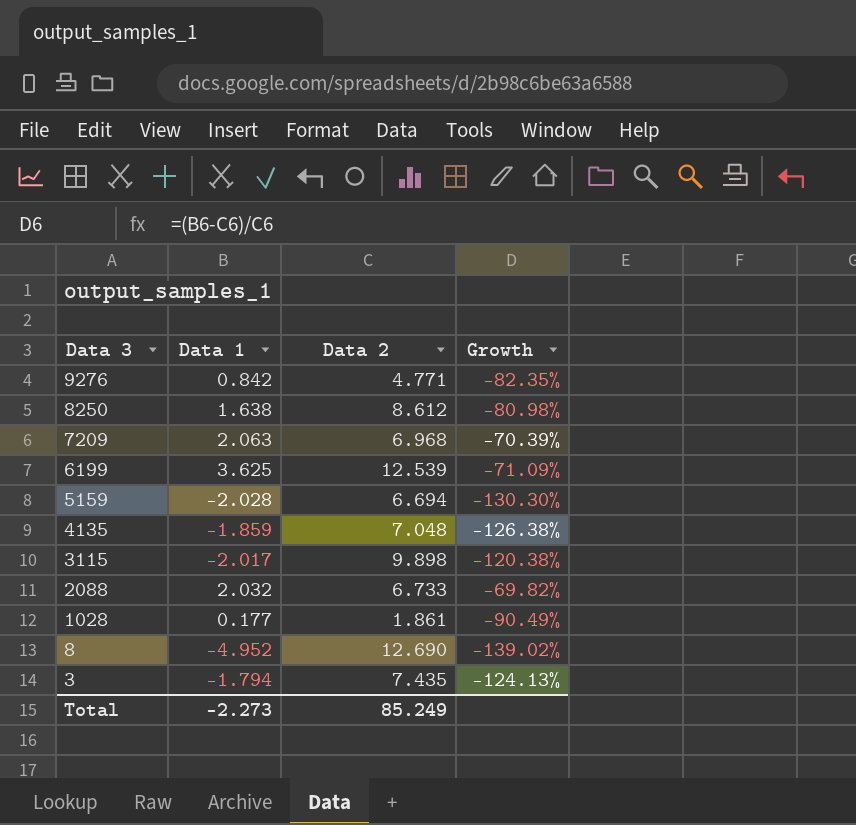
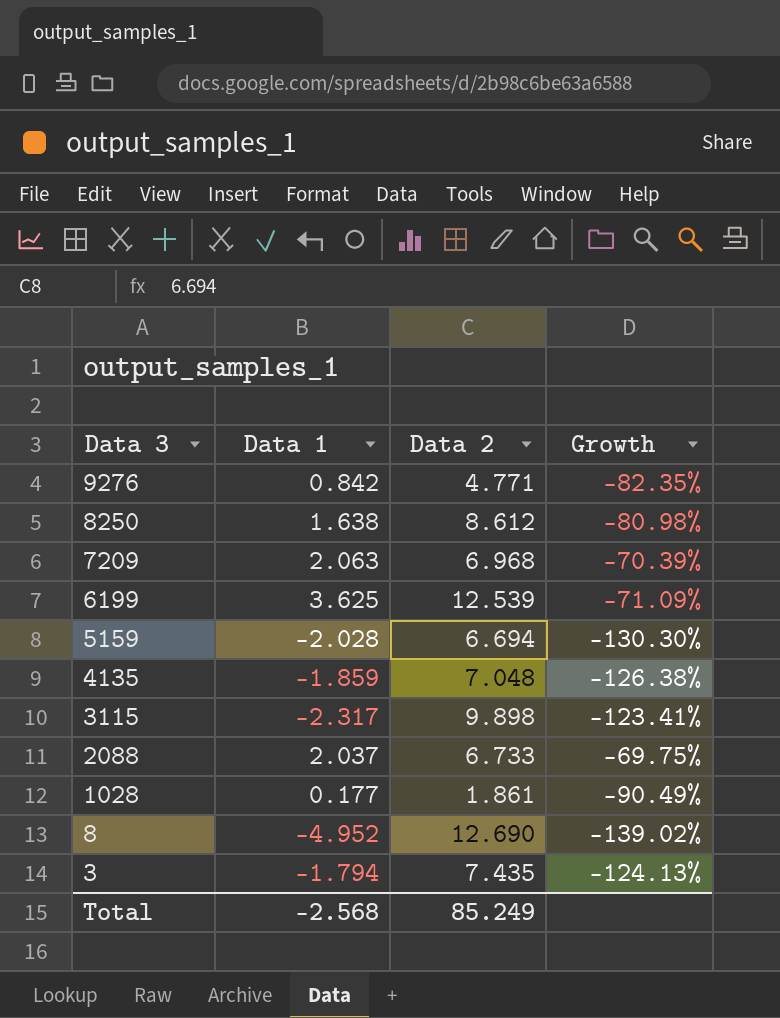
3115 | Data 1: -2.017 -> -2.317
3115 | Growth: -120.38% -> -123.41%
2088 | Data 1: 2.032 -> 2.037
2088 | Growth: -69.82% -> -69.75%
Total | Data 1: -2.273 -> -2.568

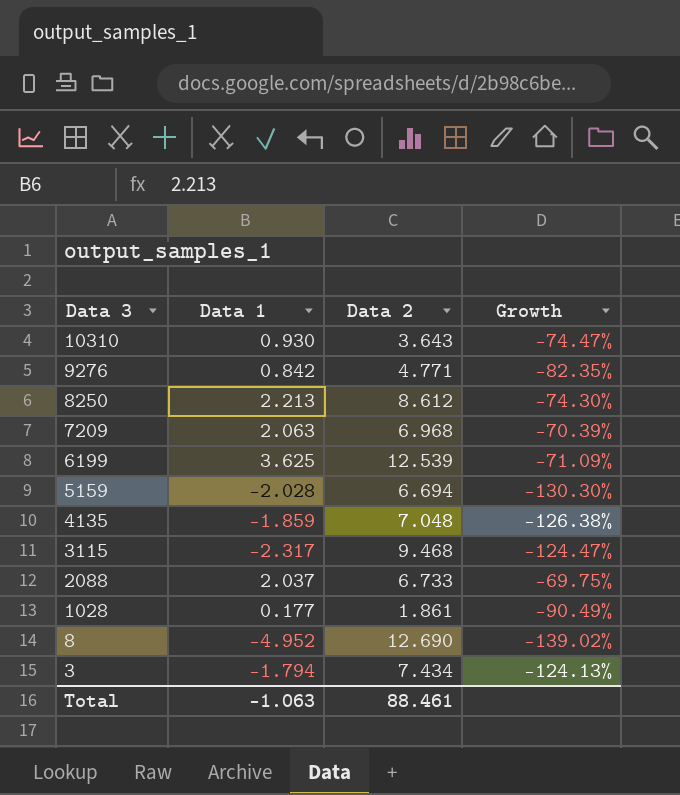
row 10310: none -> 0.930 | 3.643 | -74.47%
8250 | Data 1: 1.638 -> 2.213
8250 | Growth: -80.98% -> -74.30%
3115 | Data 2: 9.898 -> 9.468
3115 | Growth: -123.41% -> -124.47%
3 | Data 2: 7.435 -> 7.434
Total | Data 1: -2.568 -> -1.063
Total | Data 2: 85.249 -> 88.461

